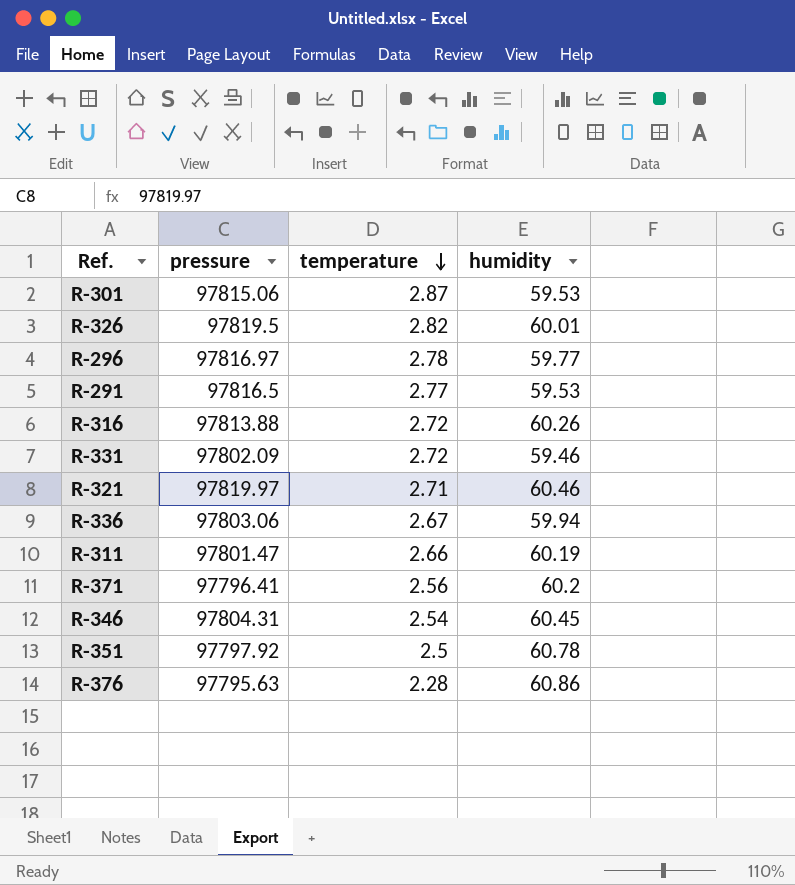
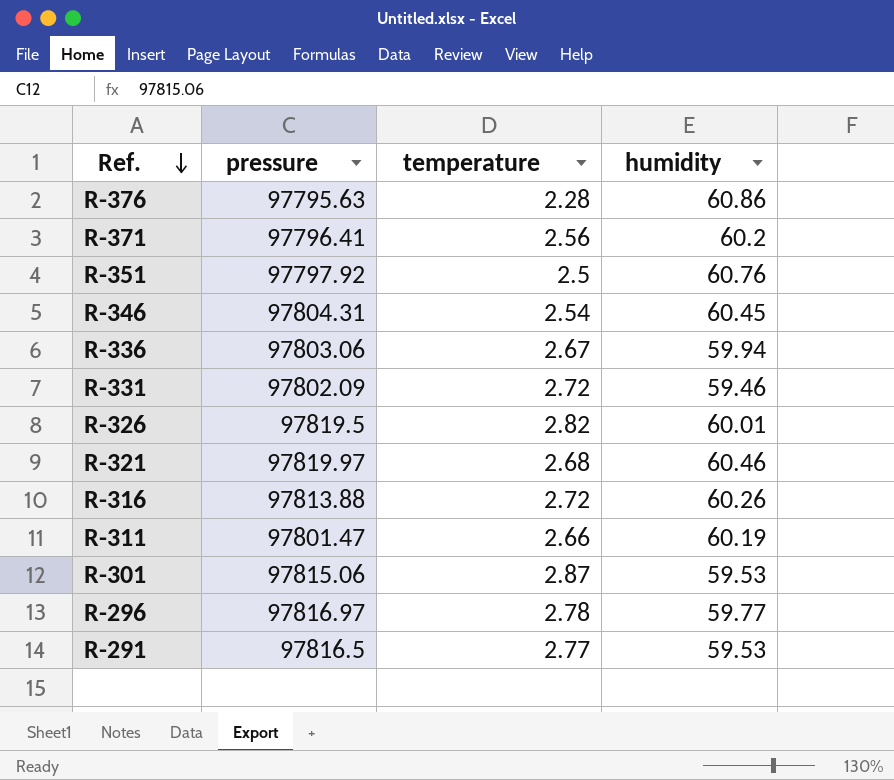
row order: temperature descending -> Ref. descending
R-351 | humidity: 60.78 -> 60.76
R-321 | temperature: 2.71 -> 2.68

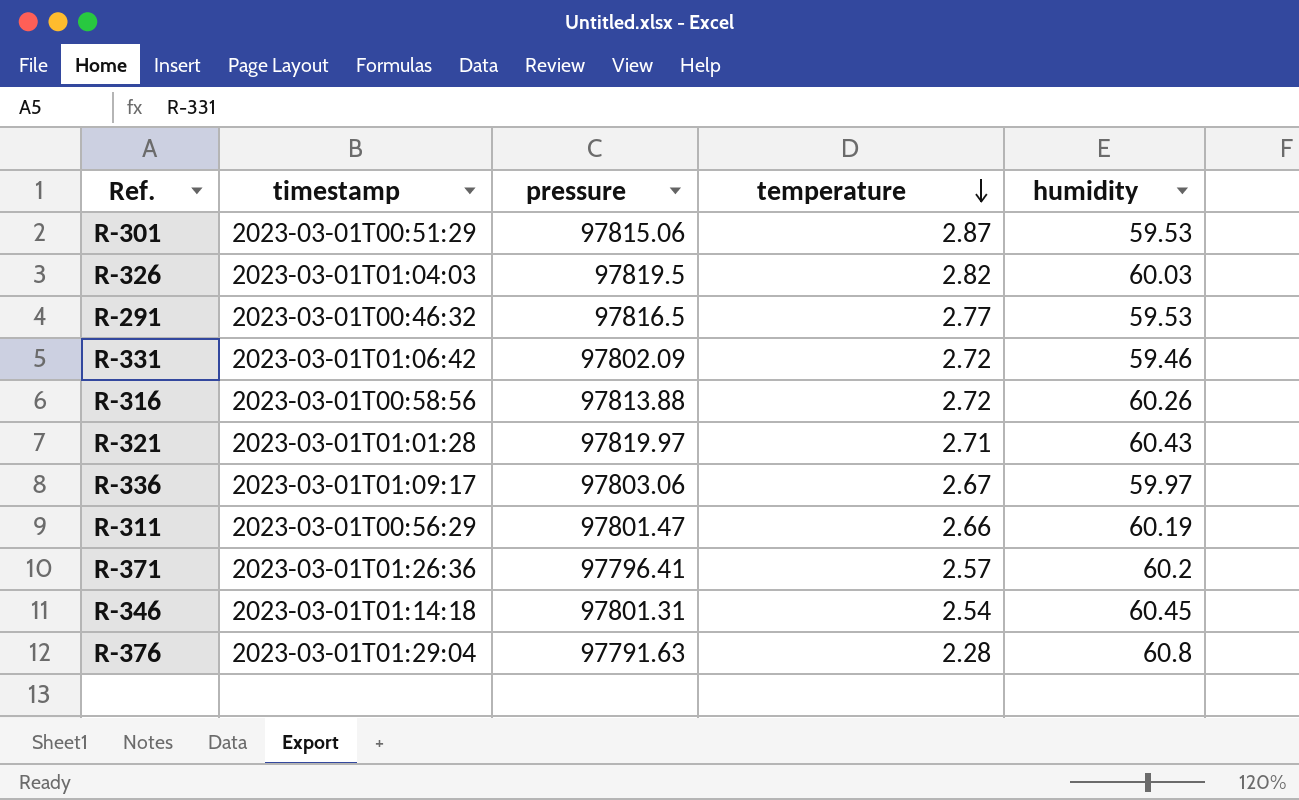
row order: Ref. descending -> temperature descending
column timestamp | position: none -> 2
row R-351: 97797.92 | 2.5 | 60.76 -> none
row R-296: 97816.97 | 2.78 | 59.77 -> none
R-326 | humidity: 60.01 -> 60.03
R-321 | temperature: 2.68 -> 2.71
R-321 | humidity: 60.46 -> 60.43
R-336 | humidity: 59.94 -> 59.97
R-371 | temperature: 2.56 -> 2.57
R-346 | pressure: 97804.31 -> 97801.31
R-376 | pressure: 97795.63 -> 97791.63
R-376 | humidity: 60.86 -> 60.8

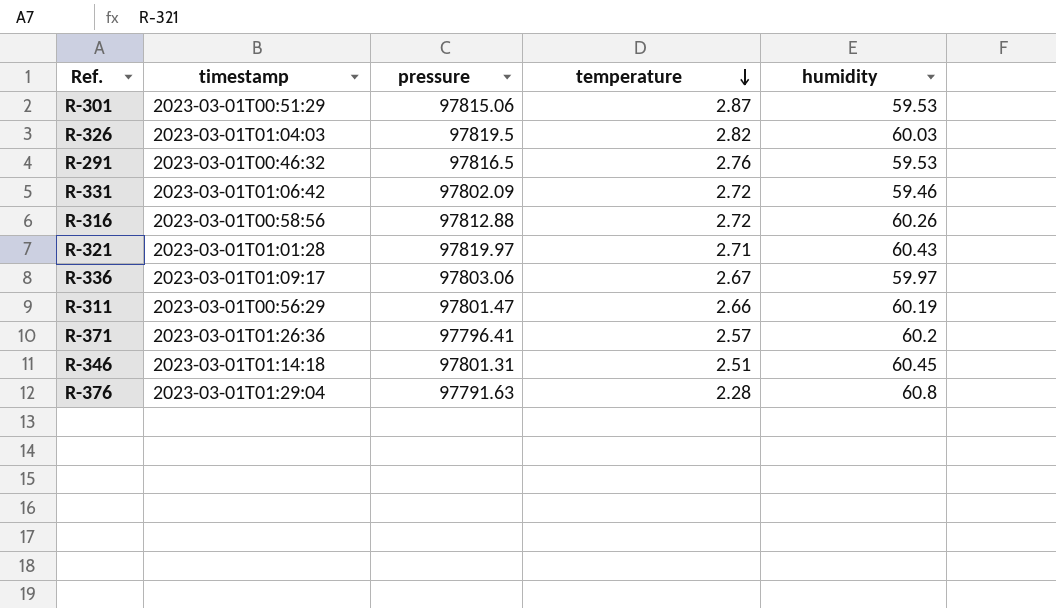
R-291 | temperature: 2.77 -> 2.76
R-316 | pressure: 97813.88 -> 97812.88
R-346 | temperature: 2.54 -> 2.51

